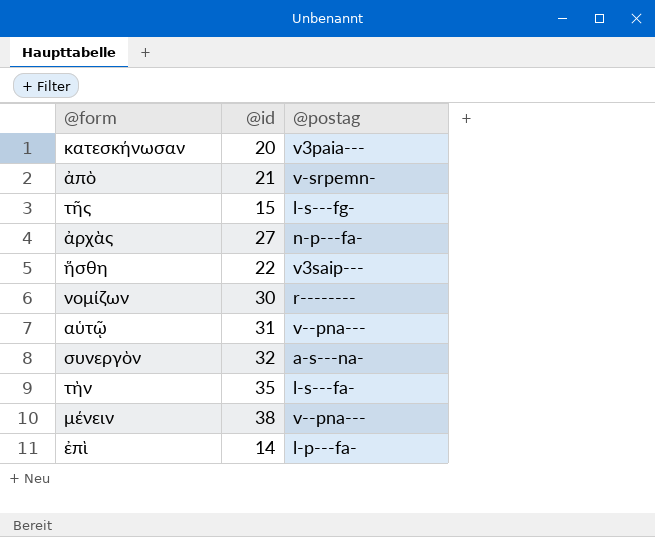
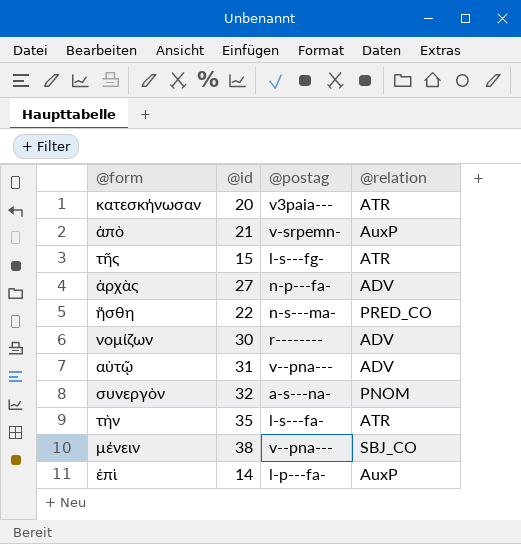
column @relation | position: none -> 4
ἥσθη | @postag: v3saip--- -> n-s---ma-

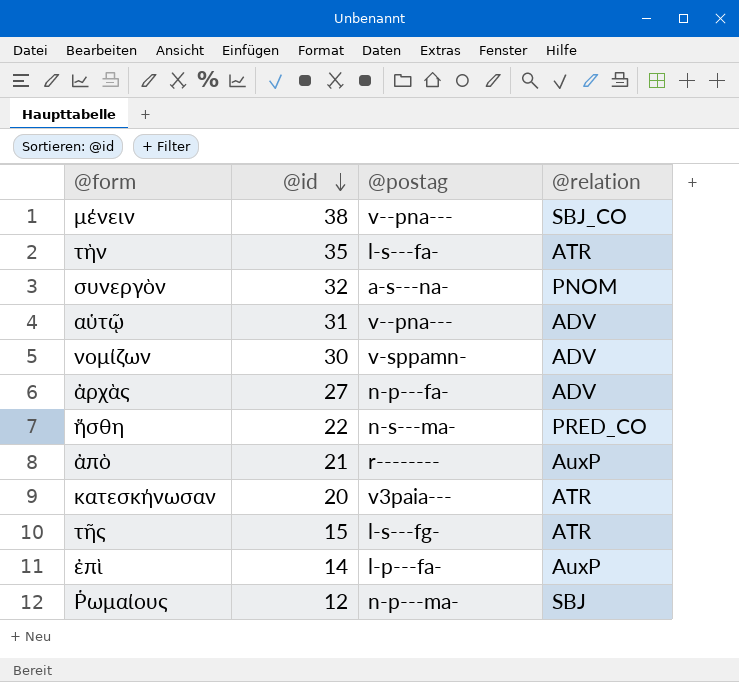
row order: none -> @id descending
νομίζων | @postag: r-------- -> v-sppamn-
ἀπὸ | @postag: v-srpemn- -> r--------
row Ῥωμαίους: none -> 12 | n-p---ma- | SBJ

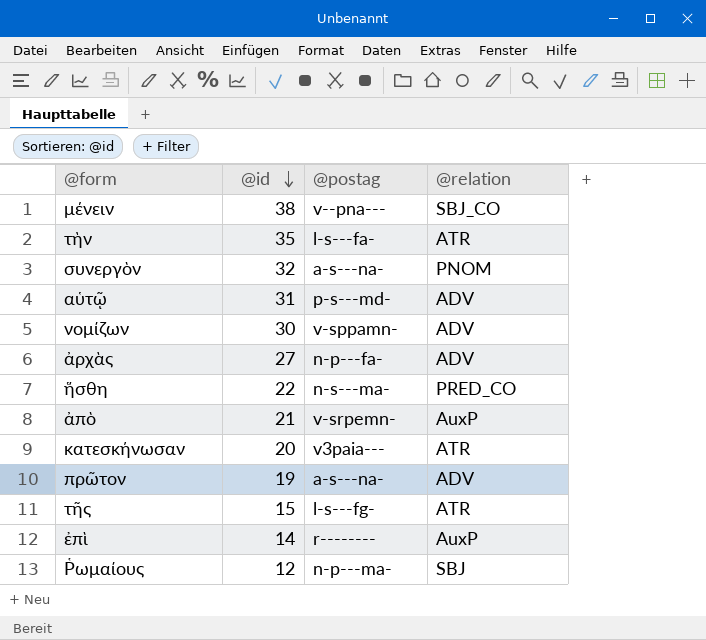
αὑτῷ | @postag: v--pna--- -> p-s---md-
ἀπὸ | @postag: r-------- -> v-srpemn-
row πρῶτον: none -> 19 | a-s---na- | ADV
ἐπὶ | @postag: l-p---fa- -> r--------

